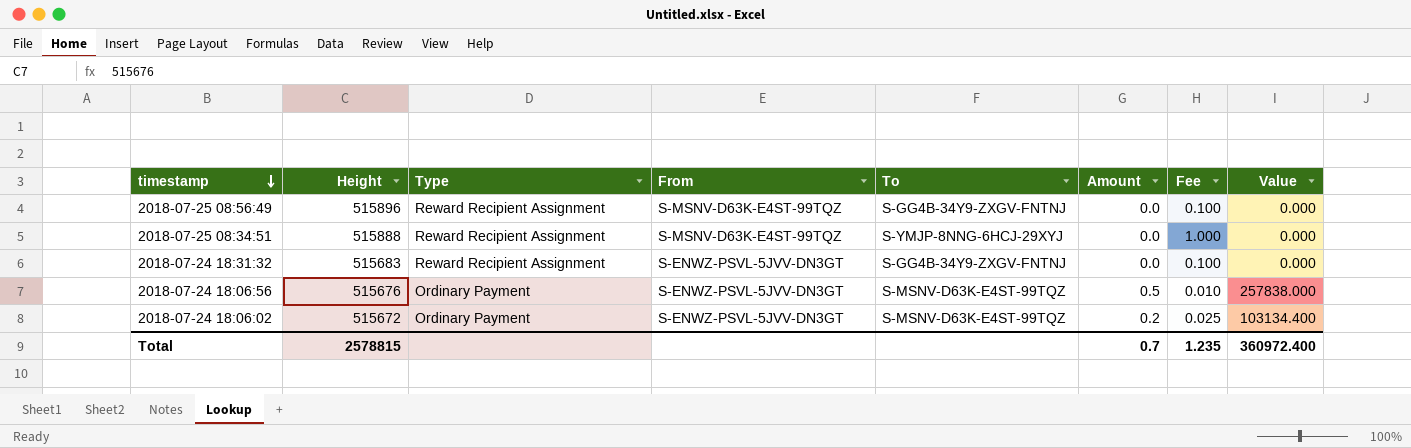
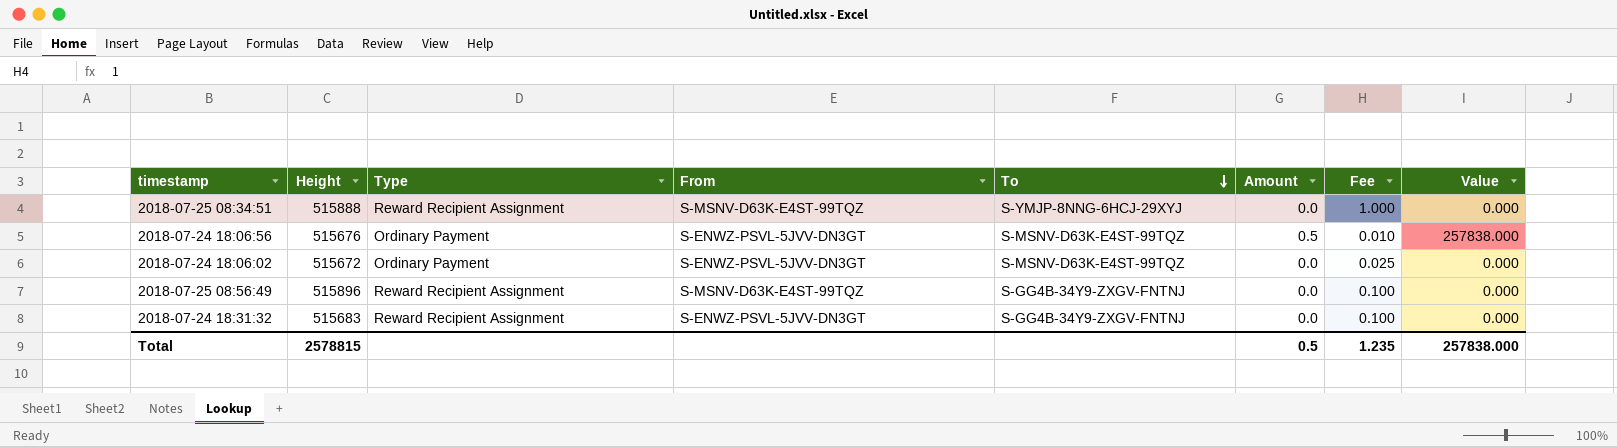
row order: timestamp descending -> To descending
2018-07-24 18:06:02 | Amount: 0.2 -> 0.0
2018-07-24 18:06:02 | Value: 103134.400 -> 0.000
Total | Amount: 0.7 -> 0.5
Total | Value: 360972.400 -> 257838.000

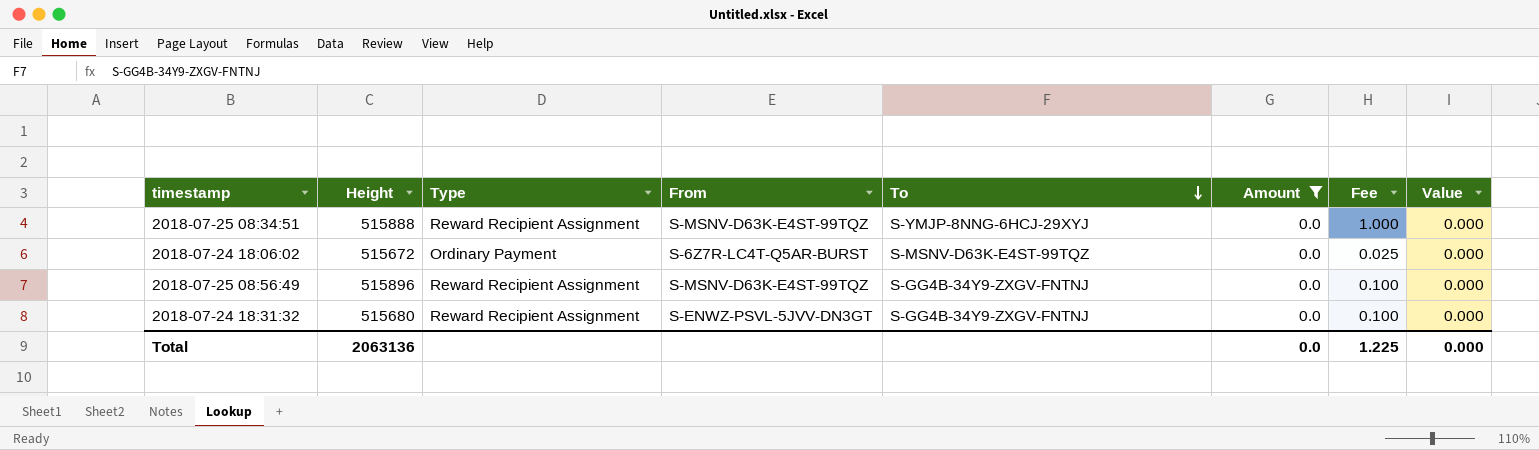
filter: none -> Amount = 0.0
2018-07-24 18:06:02 | From: S-ENWZ-PSVL-5JVV-DN3GT -> S-6Z7R-LC4T-Q5AR-BURST
2018-07-24 18:31:32 | Height: 515683 -> 515680
Total | Height: 2578815 -> 2063136
Total | Amount: 0.5 -> 0.0
Total | Fee: 1.235 -> 1.225
Total | Value: 257838.000 -> 0.000

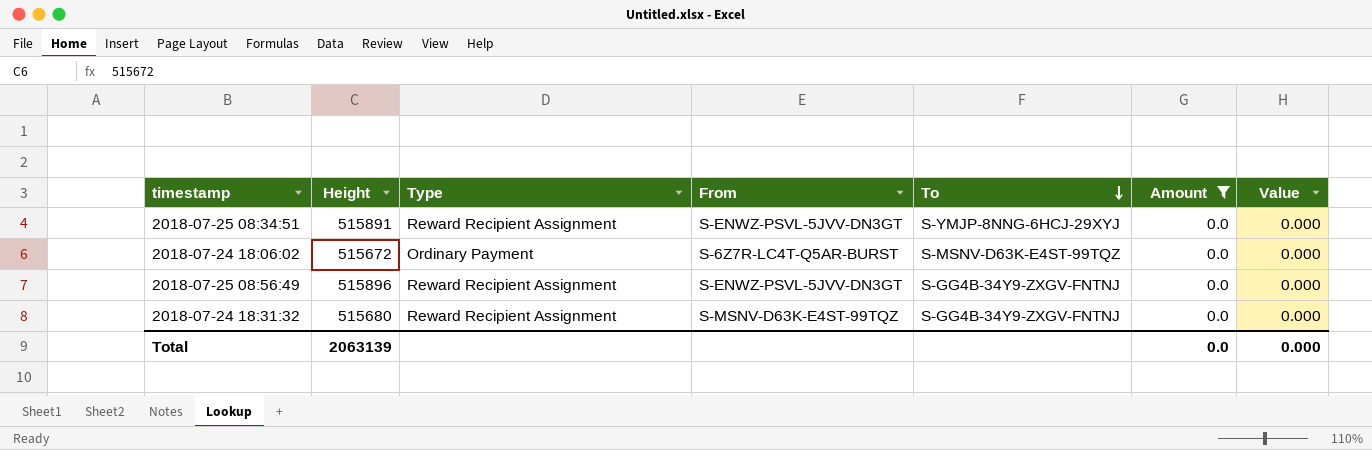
column Fee | position: 7 -> none
2018-07-25 08:34:51 | Height: 515888 -> 515891
2018-07-25 08:34:51 | From: S-MSNV-D63K-E4ST-99TQZ -> S-ENWZ-PSVL-5JVV-DN3GT
2018-07-25 08:56:49 | From: S-MSNV-D63K-E4ST-99TQZ -> S-ENWZ-PSVL-5JVV-DN3GT
2018-07-24 18:31:32 | From: S-ENWZ-PSVL-5JVV-DN3GT -> S-MSNV-D63K-E4ST-99TQZ
Total | Height: 2063136 -> 2063139

